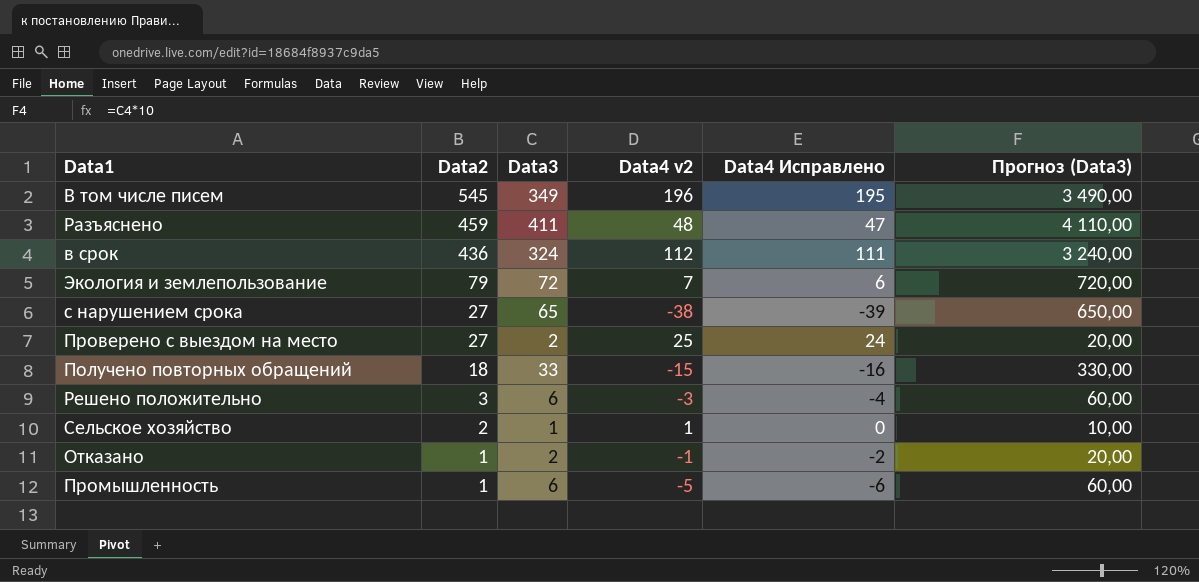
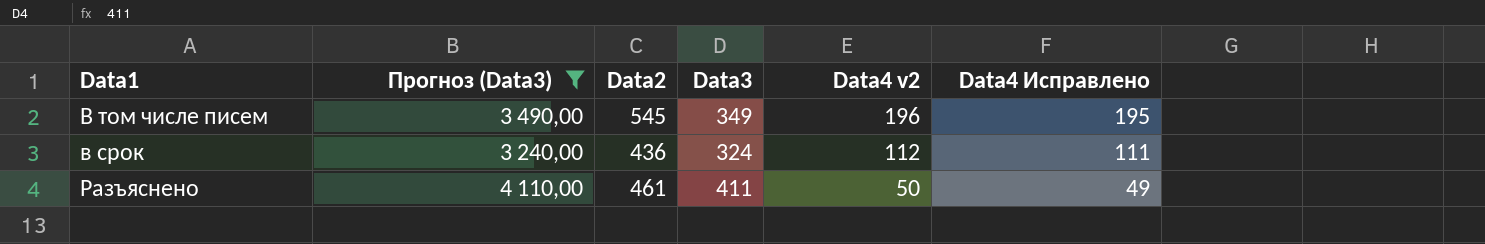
filter: none -> Прогноз (Data3) >= 3 240,00
row order: Data2 descending -> Data4 v2 descending
column Прогноз (Data3) | position: 6 -> 2
Разъяснено | Data2: 459 -> 461
Разъяснено | Data4 v2: 48 -> 50
Разъяснено | Data4 Исправлено: 47 -> 49

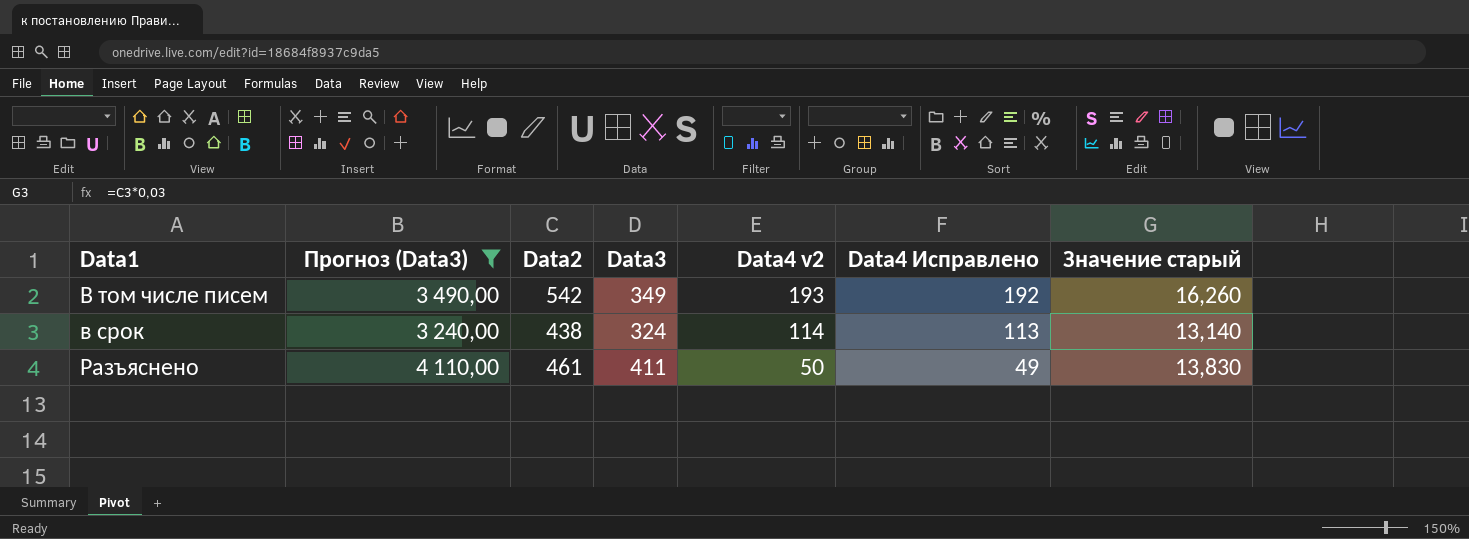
column Значение старый | formula: none -> [Data2] * 0,03
В том числе писем | Data2: 545 -> 542
В том числе писем | Data4 v2: 196 -> 193
В том числе писем | Data4 Исправлено: 195 -> 192
в срок | Data2: 436 -> 438
в срок | Data4 v2: 112 -> 114
в срок | Data4 Исправлено: 111 -> 113

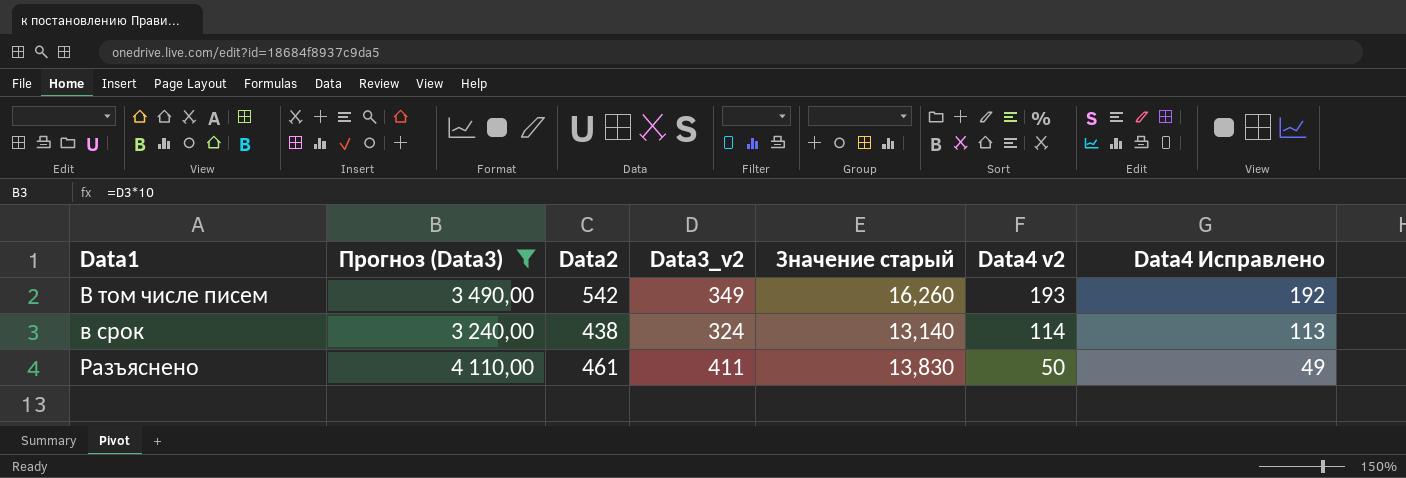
column name: Data3 -> Data3_v2
column Значение старый | position: 7 -> 5

